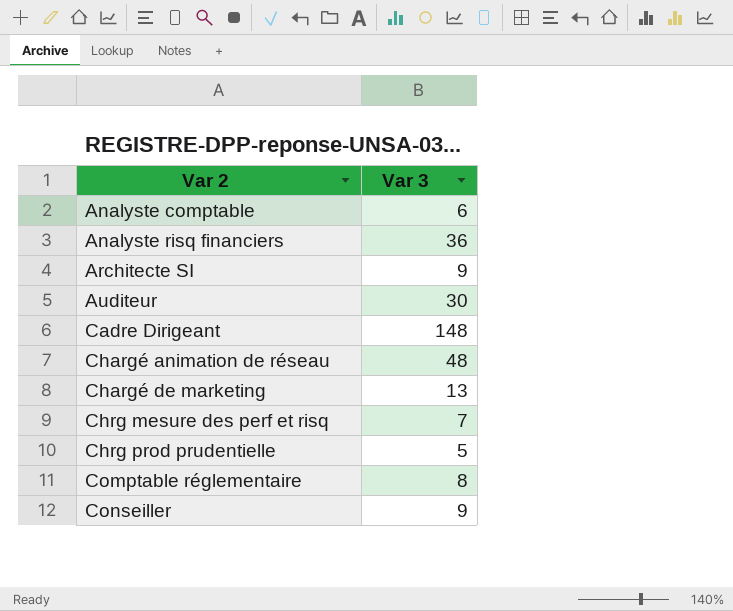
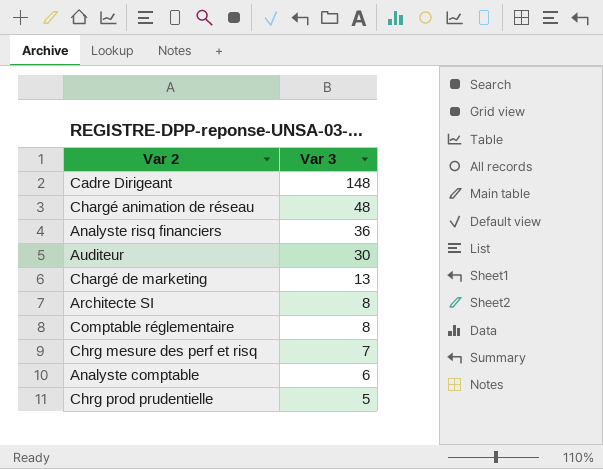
row order: Var 2 ascending -> Var 3 descending
row Conseiller: 9 -> none
Architecte SI | Var 3: 9 -> 8

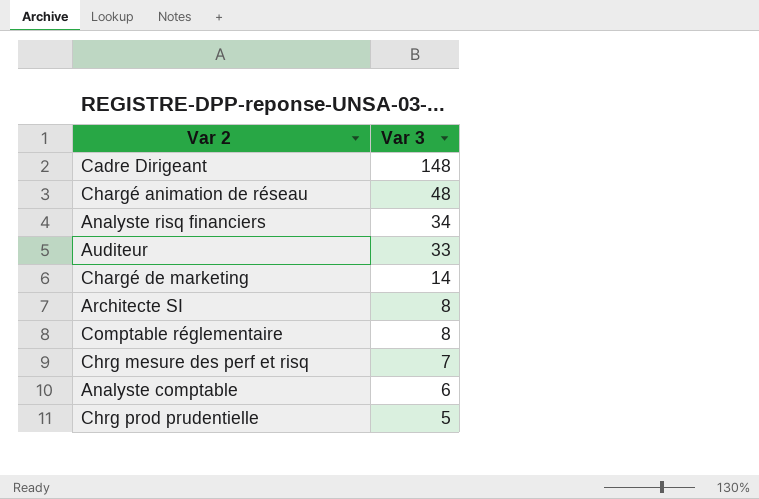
Analyste risq financiers | Var 3: 36 -> 34
Auditeur | Var 3: 30 -> 33
Chargé de marketing | Var 3: 13 -> 14

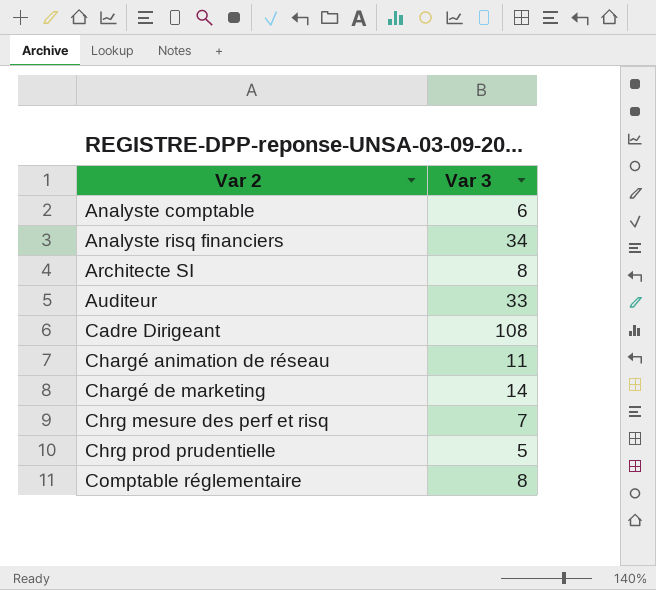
row order: Var 3 descending -> Var 2 ascending
Cadre Dirigeant | Var 3: 148 -> 108
Chargé animation de réseau | Var 3: 48 -> 11

